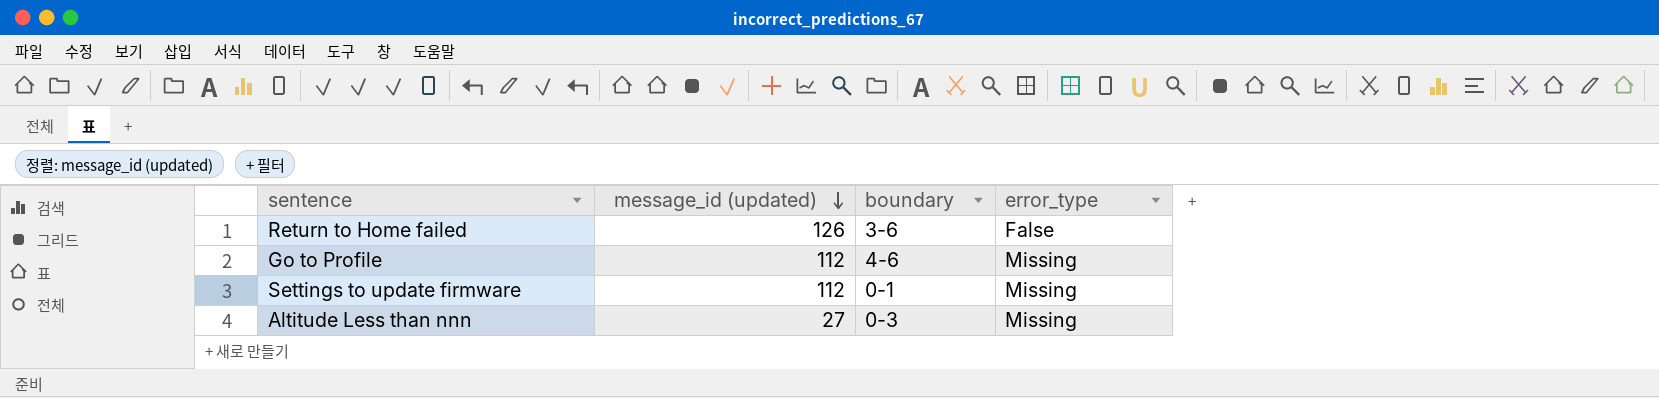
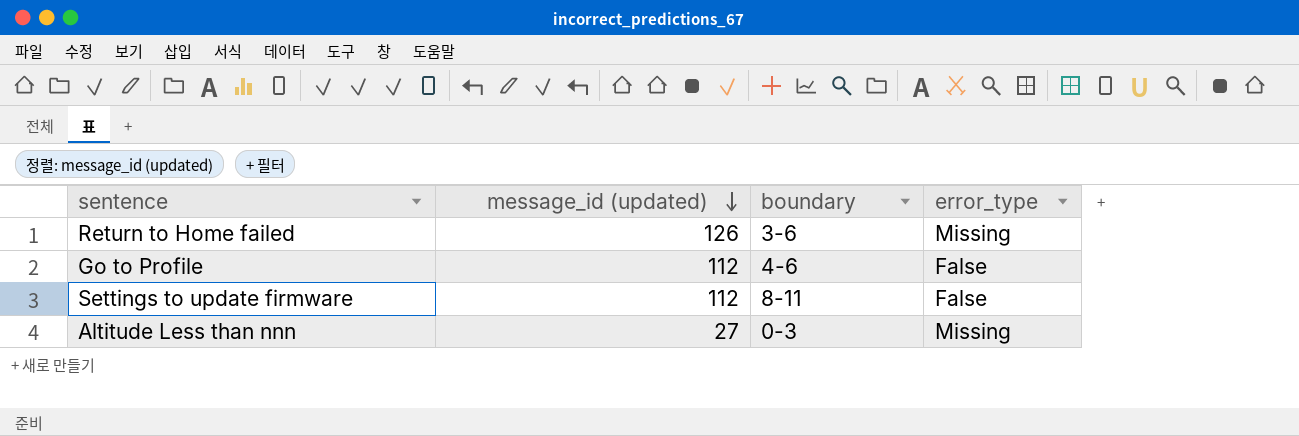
Return to Home failed | error_type: False -> Missing
Go to Profile | error_type: Missing -> False
Settings to update firmware | boundary: 0-1 -> 8-11
Settings to update firmware | error_type: Missing -> False

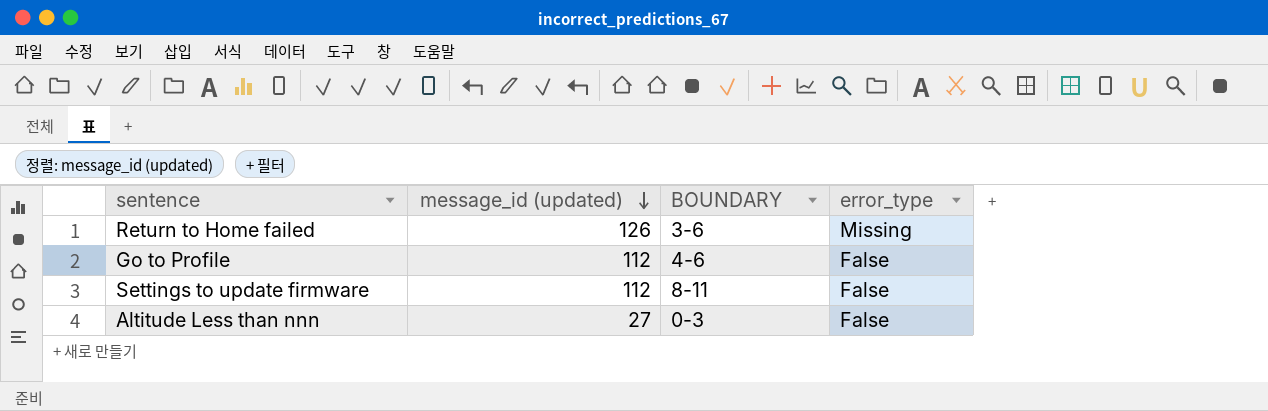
column name: boundary -> BOUNDARY
Altitude Less than nnn | error_type: Missing -> False

